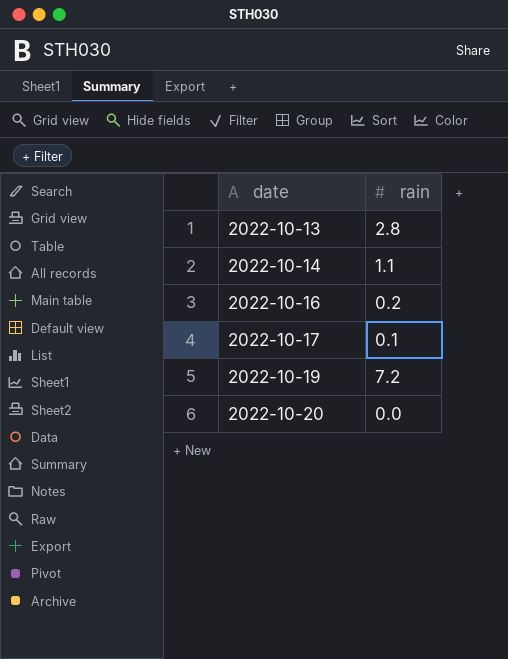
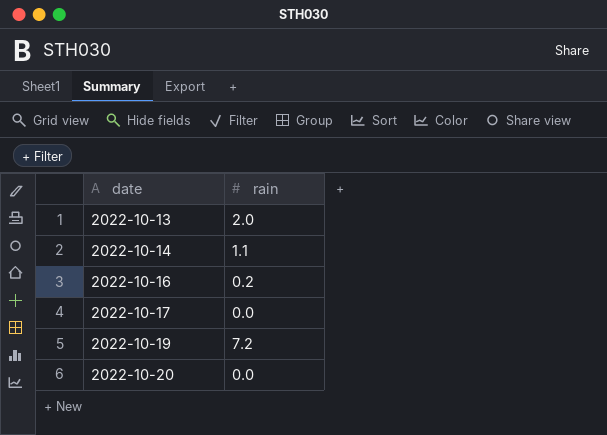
2022-10-13 | rain: 2.8 -> 2.0
2022-10-17 | rain: 0.1 -> 0.0

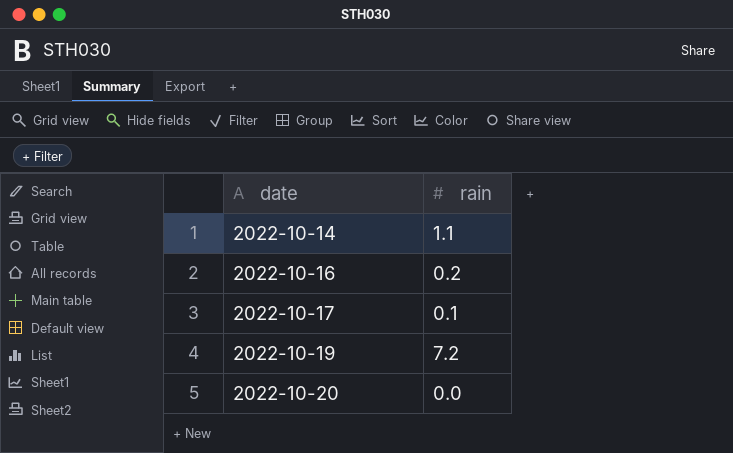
row 2022-10-13: 2.0 -> none
2022-10-17 | rain: 0.0 -> 0.1

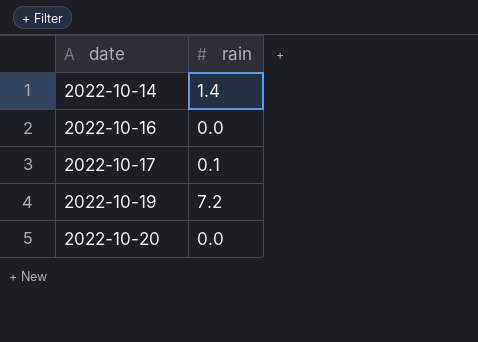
2022-10-14 | rain: 1.1 -> 1.4
2022-10-16 | rain: 0.2 -> 0.0

